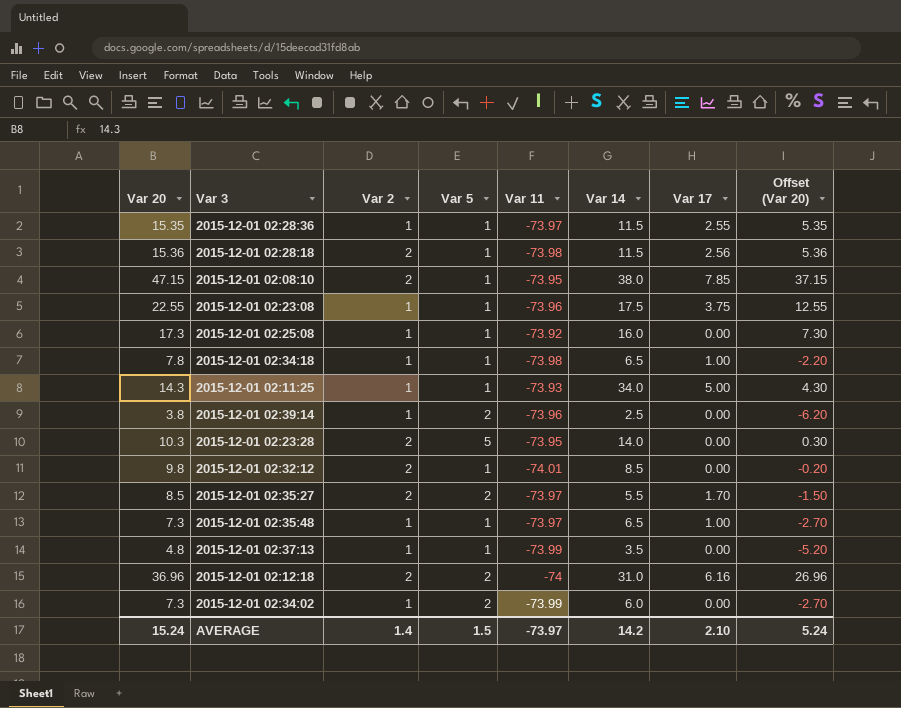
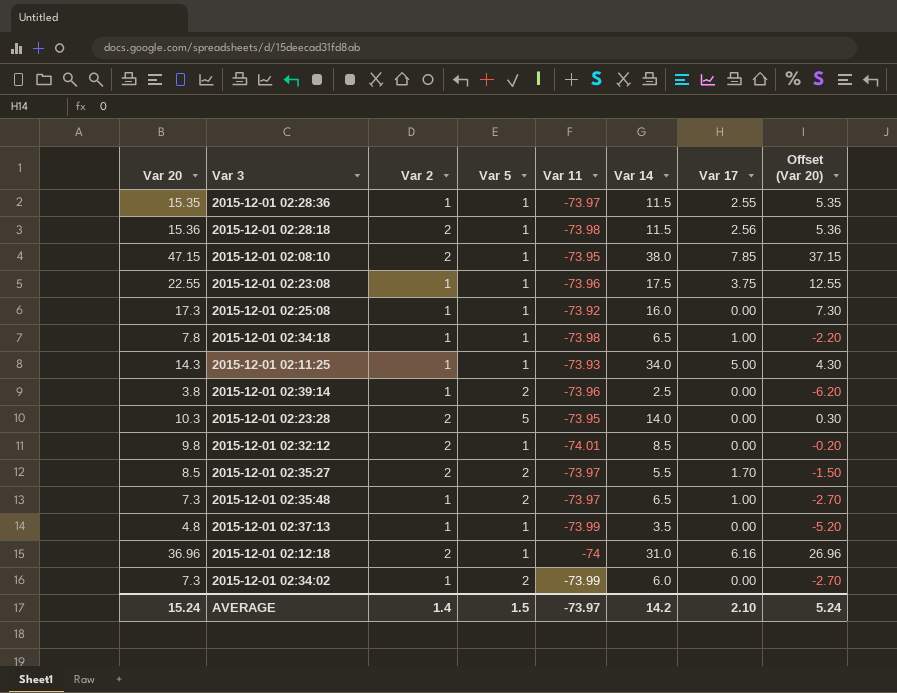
2015-12-01 02:35:48 | Var 5: 1 -> 2
2015-12-01 02:12:18 | Var 5: 2 -> 1

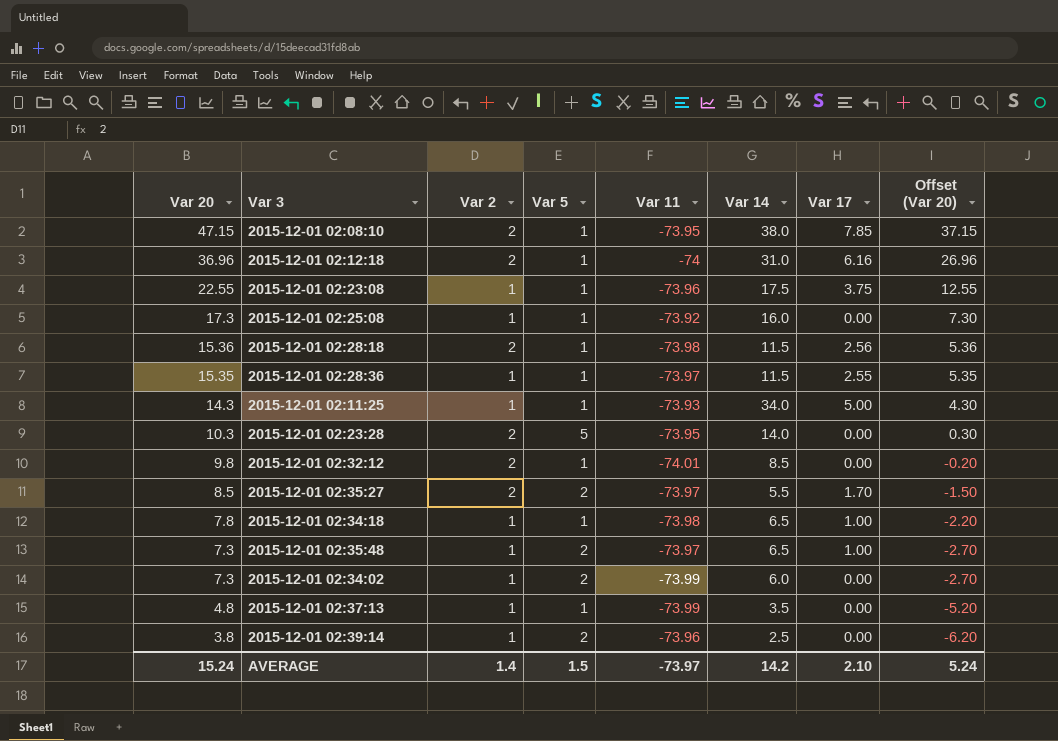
row order: none -> Var 20 descending

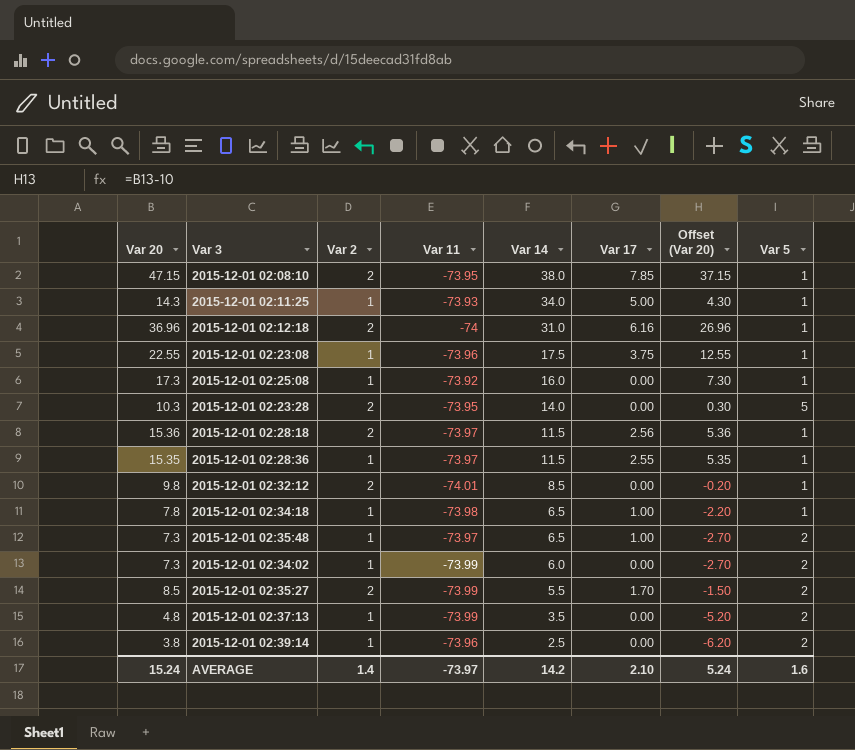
row order: Var 20 descending -> Var 14 descending
column Var 5 | position: 4 -> 8
2015-12-01 02:28:18 | Var 11: -73.98 -> -73.97
2015-12-01 02:35:27 | Var 11: -73.97 -> -73.99
2015-12-01 02:37:13 | Var 5: 1 -> 2
AVERAGE | Var 5: 1.5 -> 1.6

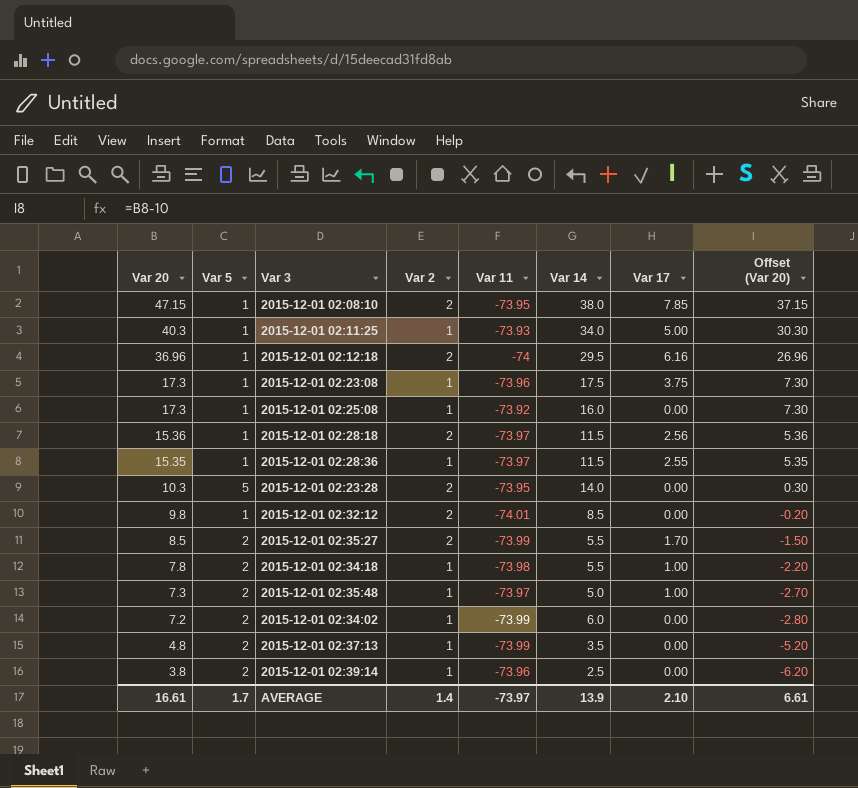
row order: Var 14 descending -> Var 20 descending
column Var 5 | position: 8 -> 2
2015-12-01 02:11:25 | Var 20: 14.3 -> 40.3
2015-12-01 02:11:25 | Offset (Var 20): 4.30 -> 30.30
2015-12-01 02:12:18 | Var 14: 31.0 -> 29.5
2015-12-01 02:23:08 | Var 20: 22.55 -> 17.3
2015-12-01 02:23:08 | Offset (Var 20): 12.55 -> 7.30
2015-12-01 02:34:18 | Var 5: 1 -> 2
2015-12-01 02:34:18 | Var 14: 6.5 -> 5.5
2015-12-01 02:35:48 | Var 14: 6.5 -> 5.0
2015-12-01 02:34:02 | Var 20: 7.3 -> 7.2
2015-12-01 02:34:02 | Offset (Var 20): -2.70 -> -2.80
AVERAGE | Var 20: 15.24 -> 16.61
AVERAGE | Var 5: 1.6 -> 1.7
AVERAGE | Var 14: 14.2 -> 13.9
AVERAGE | Offset (Var 20): 5.24 -> 6.61

